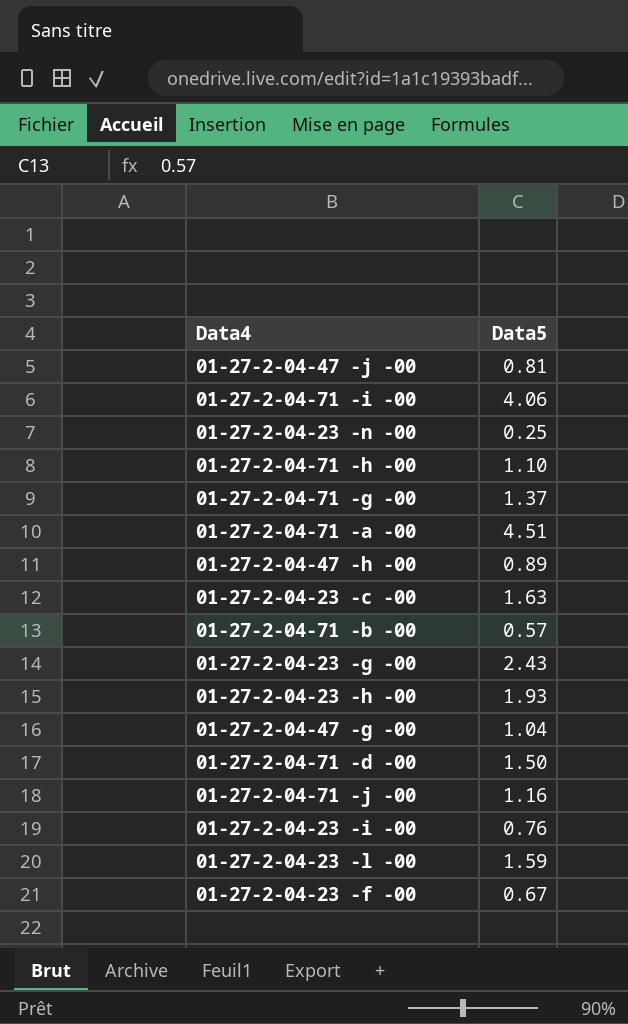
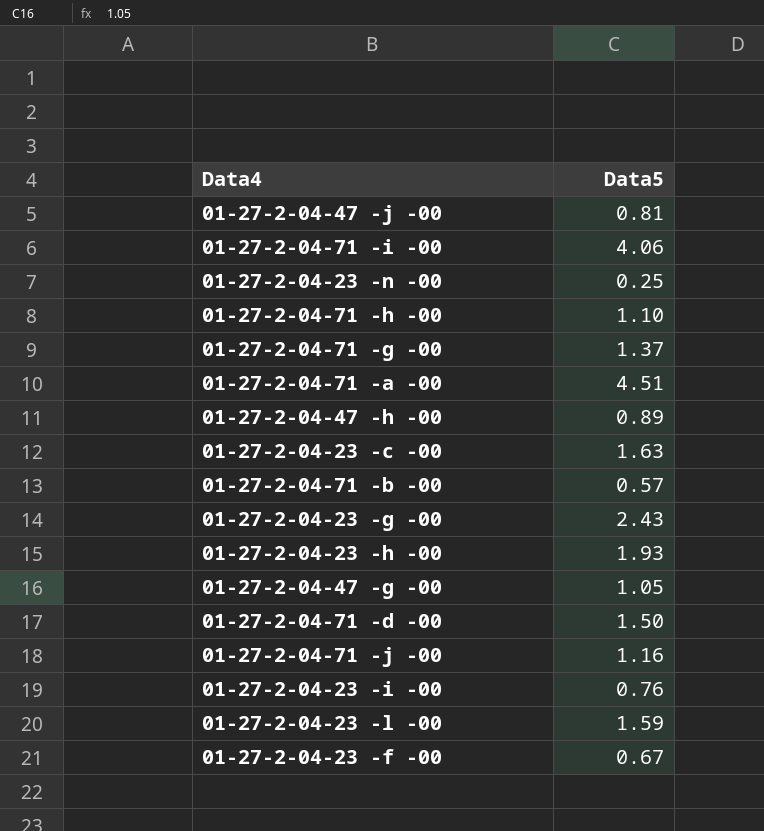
01-27-2-04-47 -g -00 | Data5: 1.04 -> 1.05

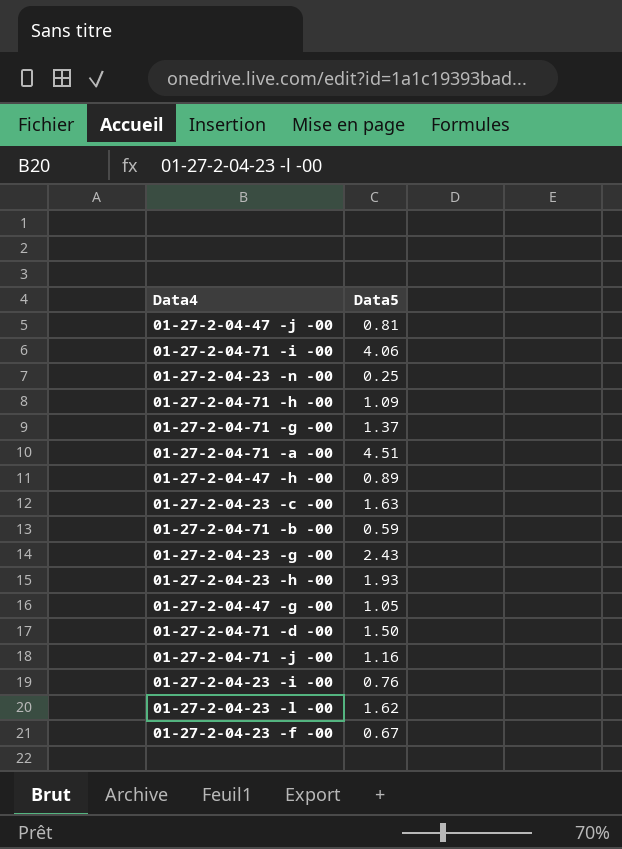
01-27-2-04-71 -h -00 | Data5: 1.10 -> 1.09
01-27-2-04-71 -b -00 | Data5: 0.57 -> 0.59
01-27-2-04-23 -l -00 | Data5: 1.59 -> 1.62

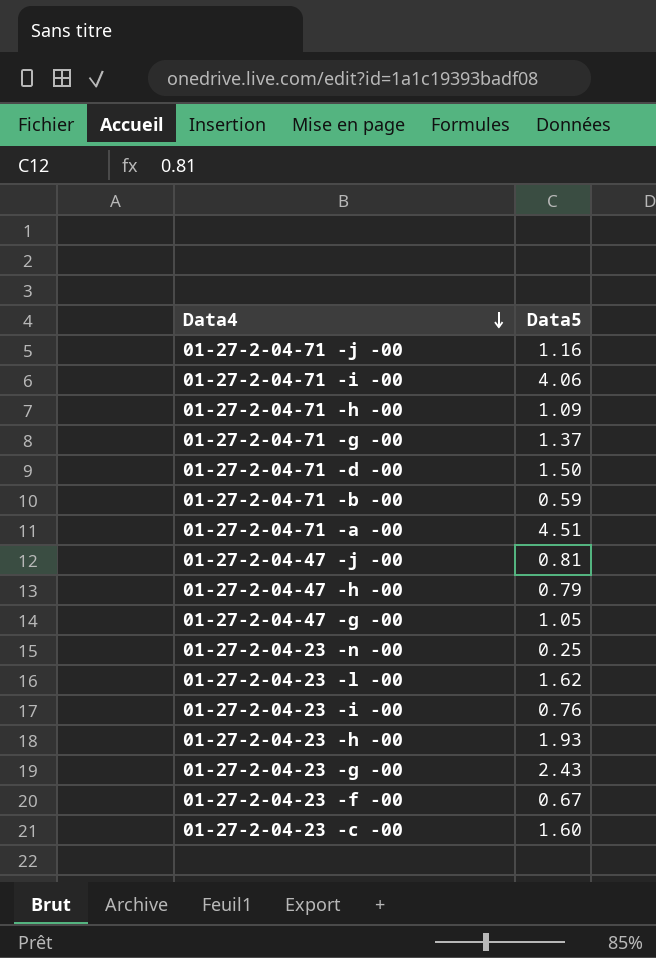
row order: none -> Data4 descending
01-27-2-04-47 -h -00 | Data5: 0.89 -> 0.79
01-27-2-04-23 -c -00 | Data5: 1.63 -> 1.60

